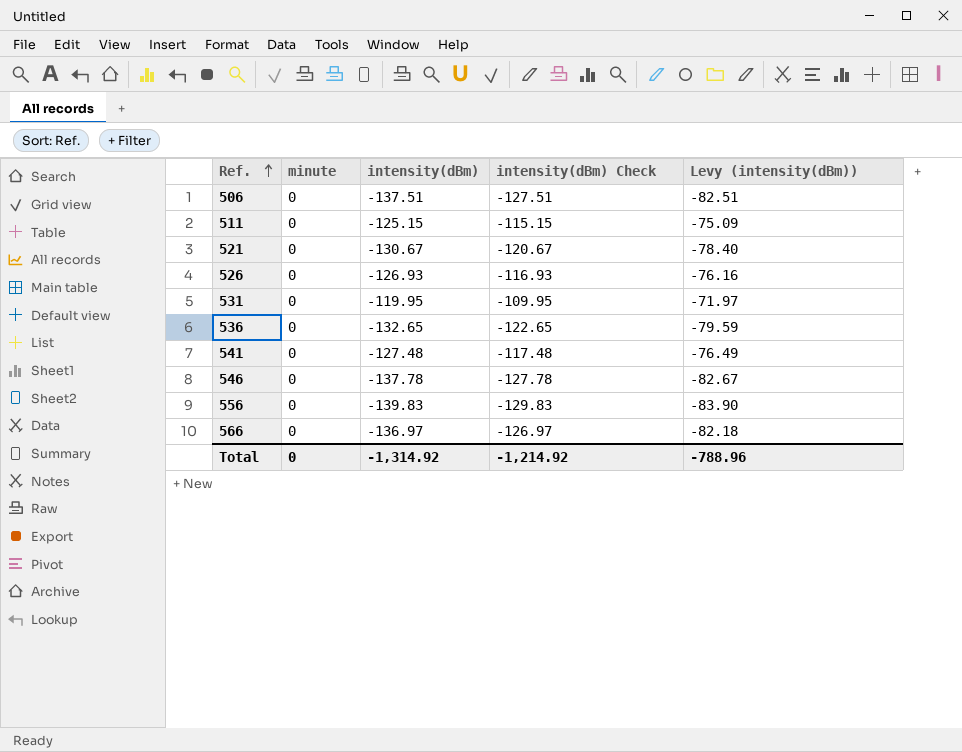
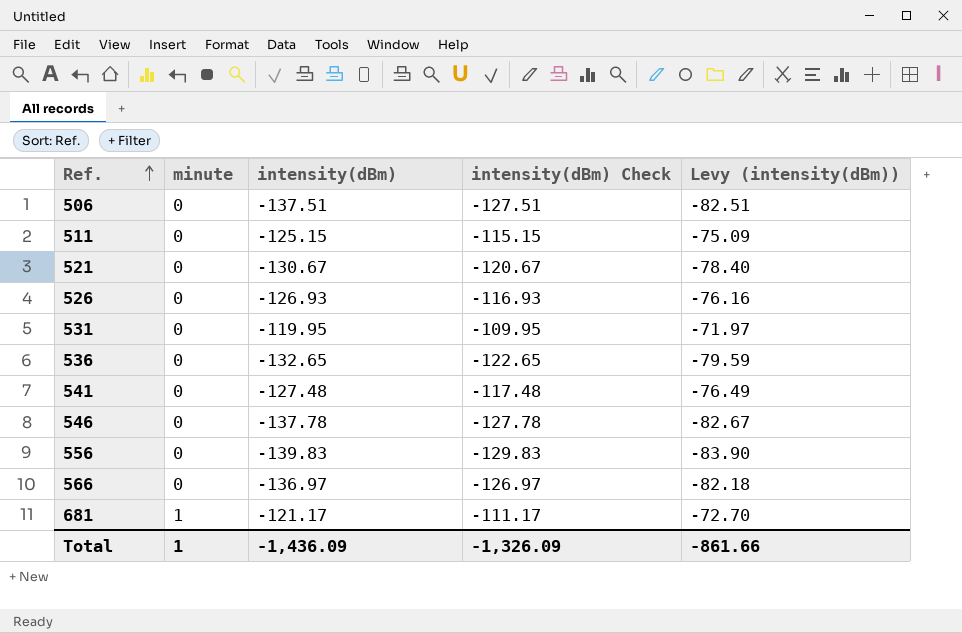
row 681: none -> 1 | -121.17 | -111.17 | -72.70
Total | minute: 0 -> 1
Total | intensity(dBm): -1,314.92 -> -1,436.09
Total | intensity(dBm) Check: -1,214.92 -> -1,326.09
Total | Levy (intensity(dBm)): -788.96 -> -861.66

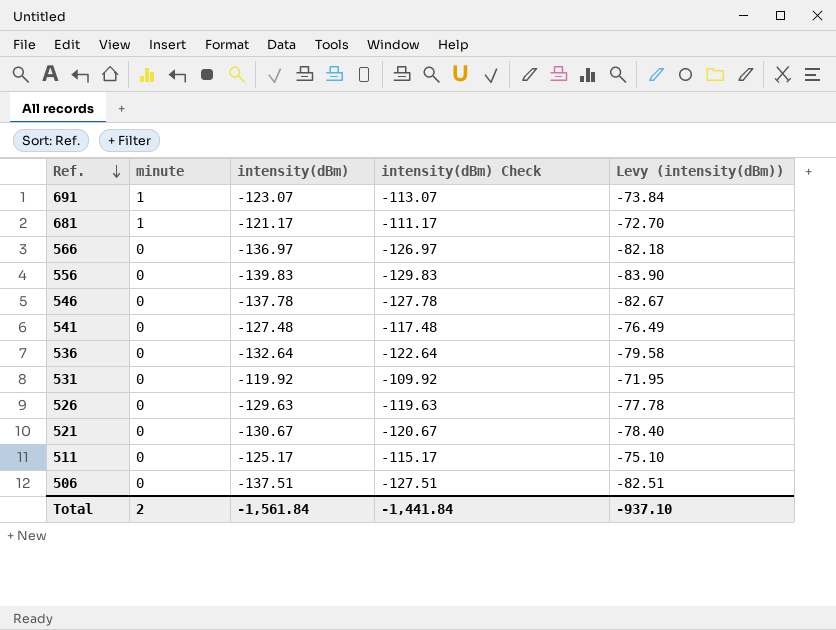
row order: Ref. ascending -> Ref. descending
row 691: none -> 1 | -123.07 | -113.07 | -73.84
536 | intensity(dBm): -132.65 -> -132.64
536 | intensity(dBm) Check: -122.65 -> -122.64
536 | Levy (intensity(dBm)): -79.59 -> -79.58
531 | intensity(dBm): -119.95 -> -119.92
531 | intensity(dBm) Check: -109.95 -> -109.92
531 | Levy (intensity(dBm)): -71.97 -> -71.95
526 | intensity(dBm): -126.93 -> -129.63
526 | intensity(dBm) Check: -116.93 -> -119.63
526 | Levy (intensity(dBm)): -76.16 -> -77.78
511 | intensity(dBm): -125.15 -> -125.17
511 | intensity(dBm) Check: -115.15 -> -115.17
511 | Levy (intensity(dBm)): -75.09 -> -75.10
Total | minute: 1 -> 2
Total | intensity(dBm): -1,436.09 -> -1,561.84
Total | intensity(dBm) Check: -1,326.09 -> -1,441.84
Total | Levy (intensity(dBm)): -861.66 -> -937.10

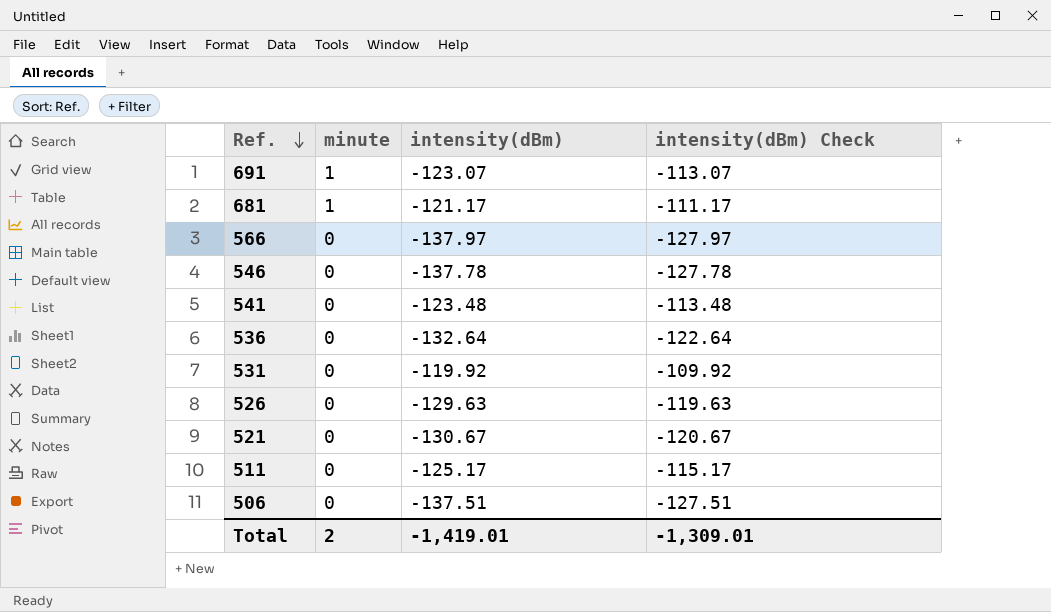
column Levy (intensity(dBm)) | formula: [intensity(dBm)] * 0.6 -> none
row 556: 0 | -139.83 | -129.83 | -83.90 -> none
566 | intensity(dBm): -136.97 -> -137.97
566 | intensity(dBm) Check: -126.97 -> -127.97
541 | intensity(dBm): -127.48 -> -123.48
541 | intensity(dBm) Check: -117.48 -> -113.48
Total | intensity(dBm): -1,561.84 -> -1,419.01
Total | intensity(dBm) Check: -1,441.84 -> -1,309.01

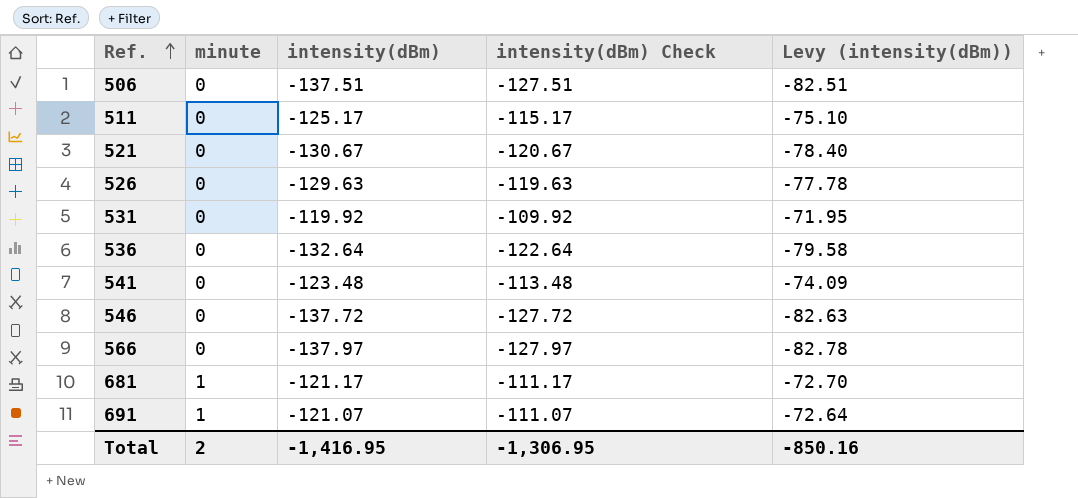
row order: Ref. descending -> Ref. ascending
column Levy (intensity(dBm)) | formula: none -> [intensity(dBm)] * 0.6
546 | intensity(dBm): -137.78 -> -137.72
546 | intensity(dBm) Check: -127.78 -> -127.72
691 | intensity(dBm): -123.07 -> -121.07
691 | intensity(dBm) Check: -113.07 -> -111.07
Total | intensity(dBm): -1,419.01 -> -1,416.95
Total | intensity(dBm) Check: -1,309.01 -> -1,306.95

